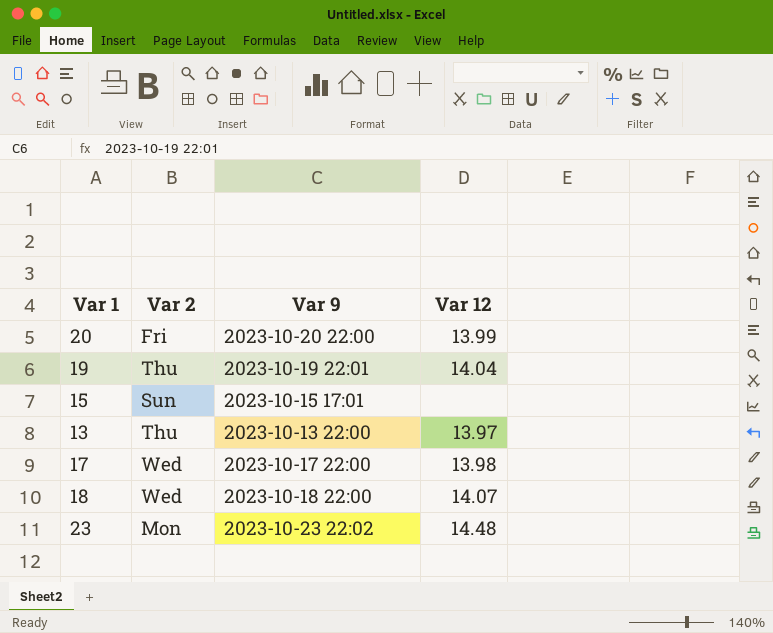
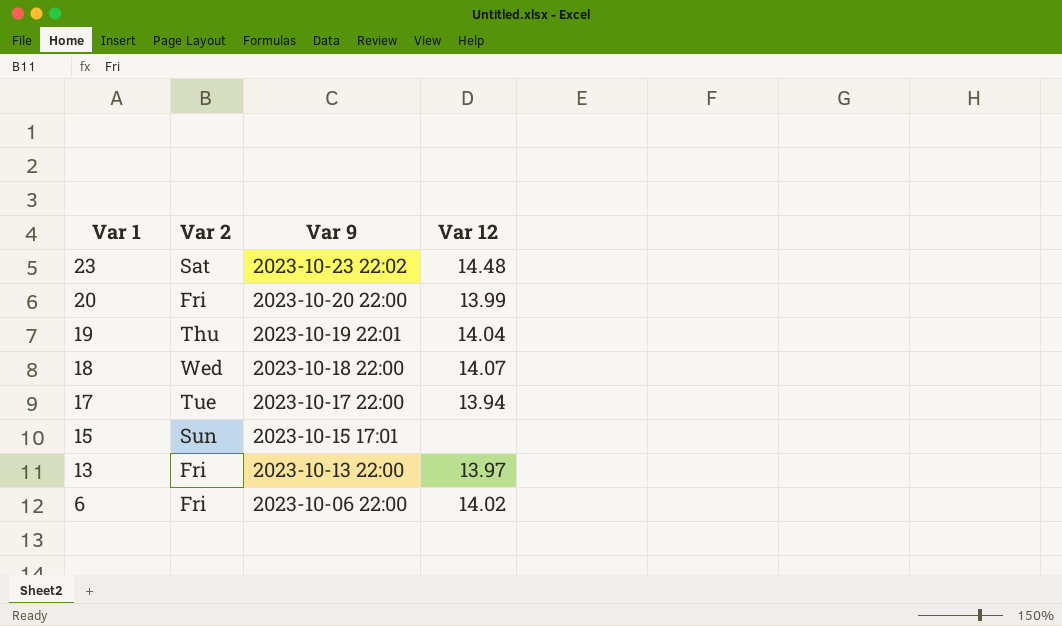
row order: none -> Var 1 descending
23 | Var 2: Mon -> Sat
17 | Var 2: Wed -> Tue
17 | Var 12: 13.98 -> 13.94
13 | Var 2: Thu -> Fri
row 6: none -> Fri | 2023-10-06 22:00 | 14.02

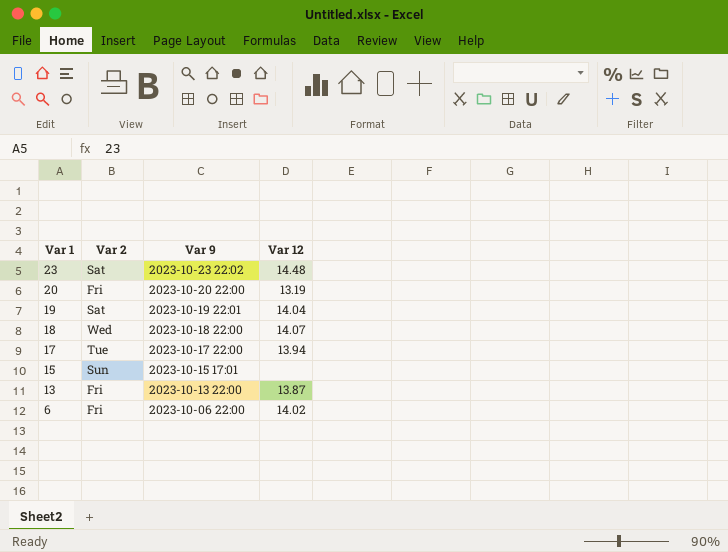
20 | Var 12: 13.99 -> 13.19
19 | Var 2: Thu -> Sat
13 | Var 12: 13.97 -> 13.87

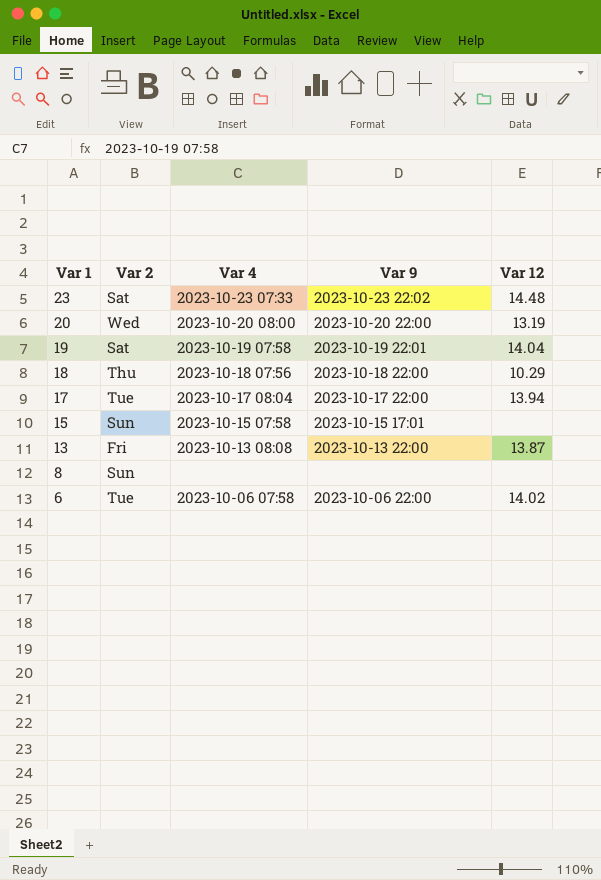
column Var 4 | position: none -> 3
20 | Var 2: Fri -> Wed
18 | Var 2: Wed -> Thu
18 | Var 12: 14.07 -> 10.29
row 8: none -> Sun | none | none | none
6 | Var 2: Fri -> Tue

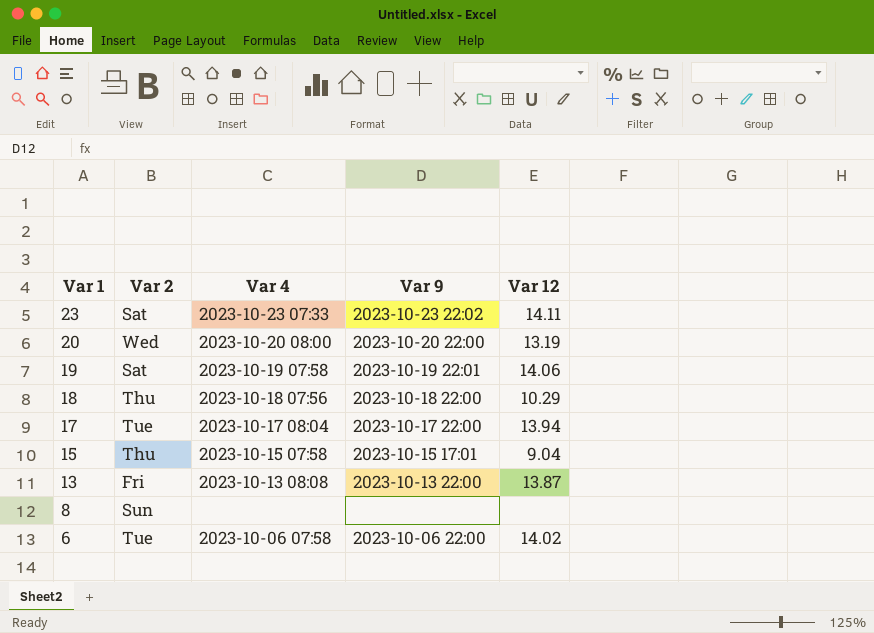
23 | Var 12: 14.48 -> 14.11
19 | Var 12: 14.04 -> 14.06
15 | Var 2: Sun -> Thu
15 | Var 12: none -> 9.04

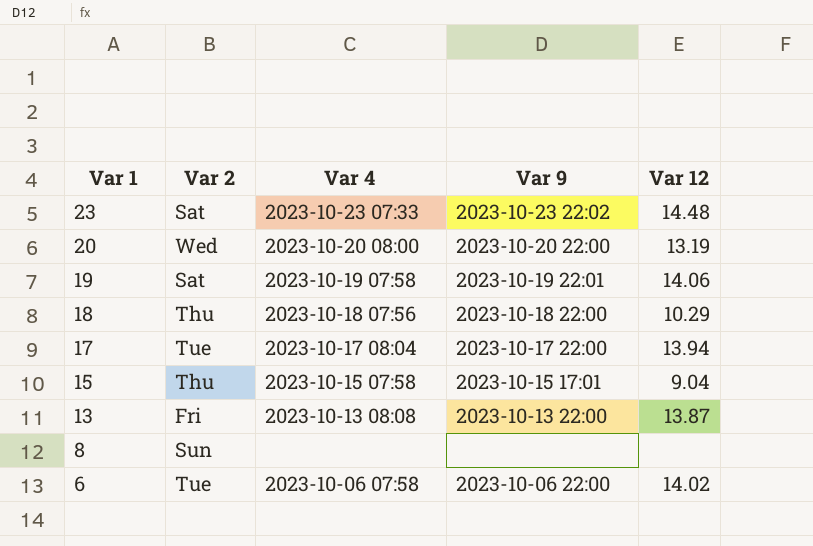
23 | Var 12: 14.11 -> 14.48

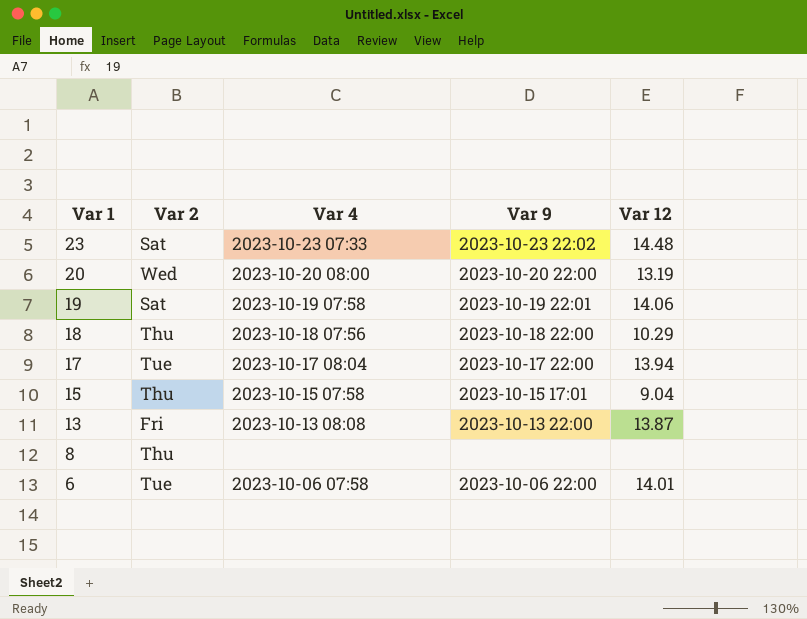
8 | Var 2: Sun -> Thu
6 | Var 12: 14.02 -> 14.01

